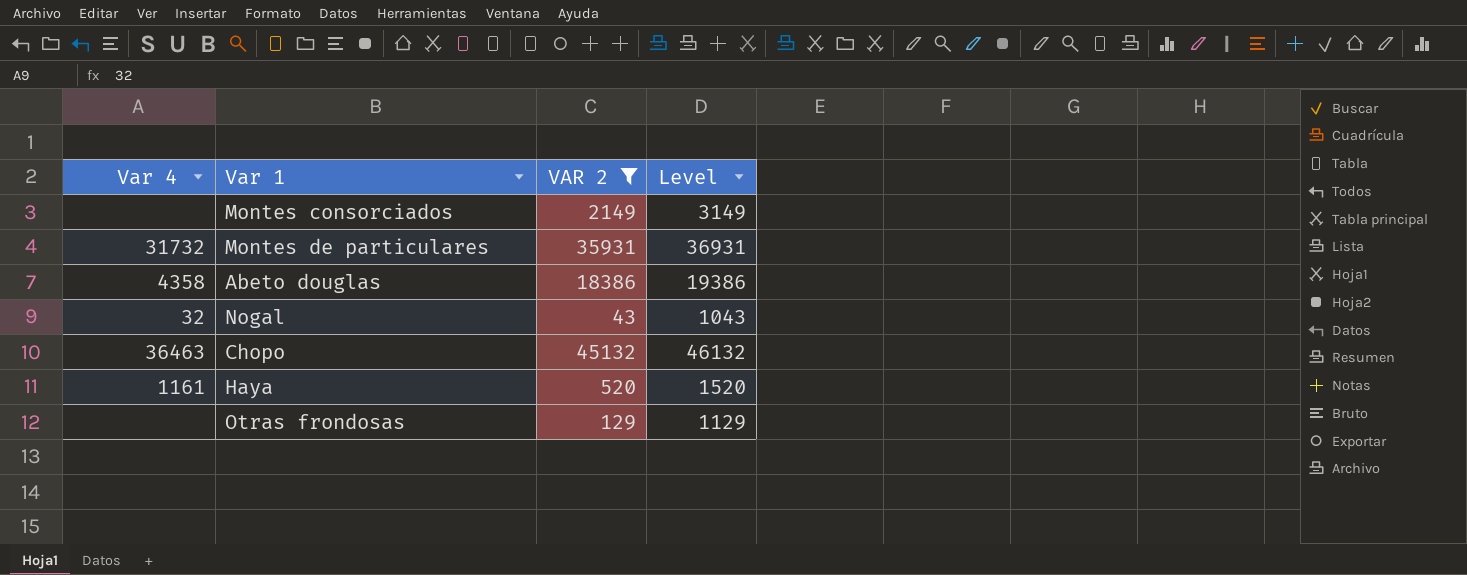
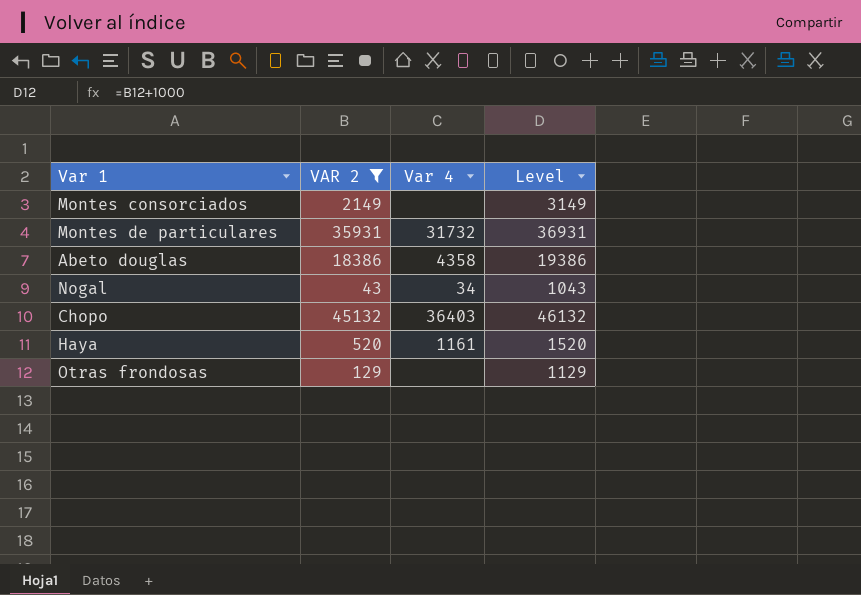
column Var 4 | position: 1 -> 3
Nogal | Var 4: 32 -> 34
Chopo | Var 4: 36463 -> 36403

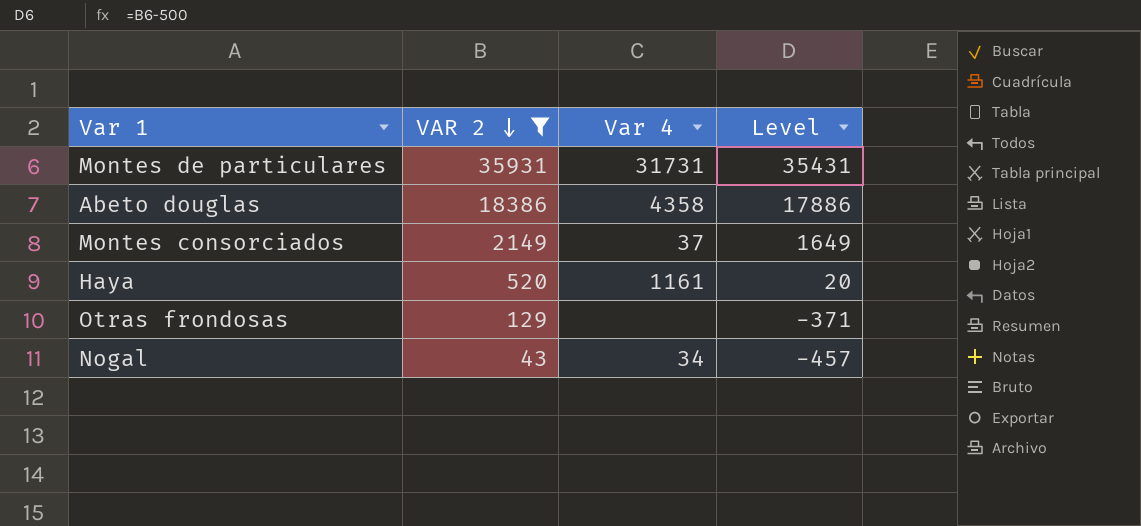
row order: none -> VAR 2 descending
column Level | formula: [VAR 2] + 1000 -> [VAR 2] - 500
row Chopo: 45132 | 36403 | 46132 -> none
Montes de particulares | Var 4: 31732 -> 31731
Montes consorciados | Var 4: none -> 37

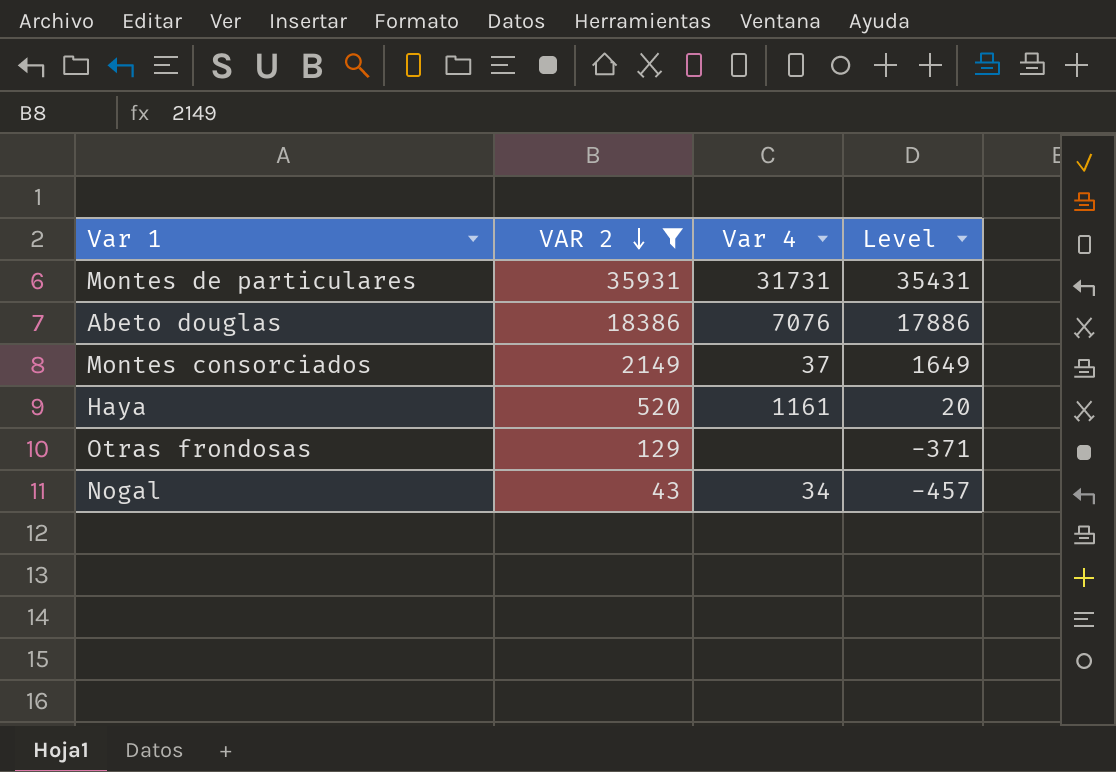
Abeto douglas | Var 4: 4358 -> 7076

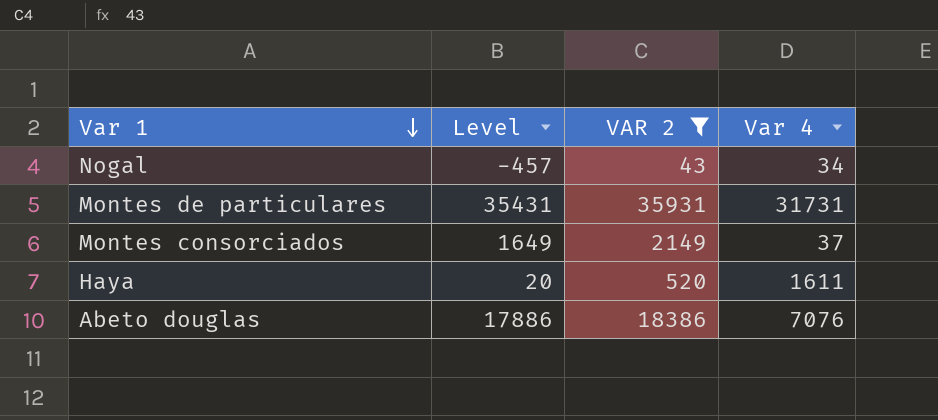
row order: VAR 2 descending -> Var 1 descending
column Level | position: 4 -> 2
row Otras frondosas: 129 | none | -371 -> none
Haya | Var 4: 1161 -> 1611

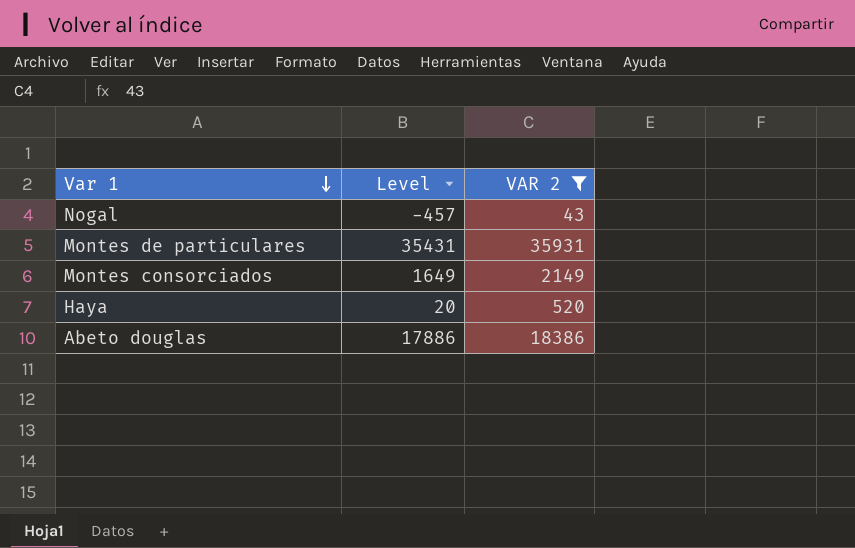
column Var 4 | position: 4 -> none

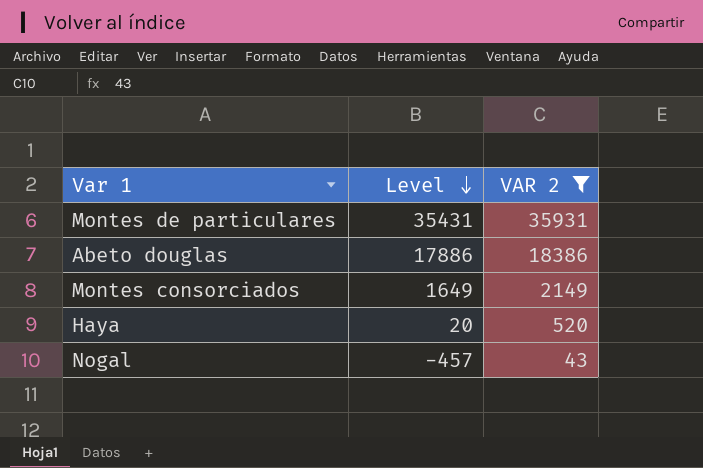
row order: Var 1 descending -> Level descending

